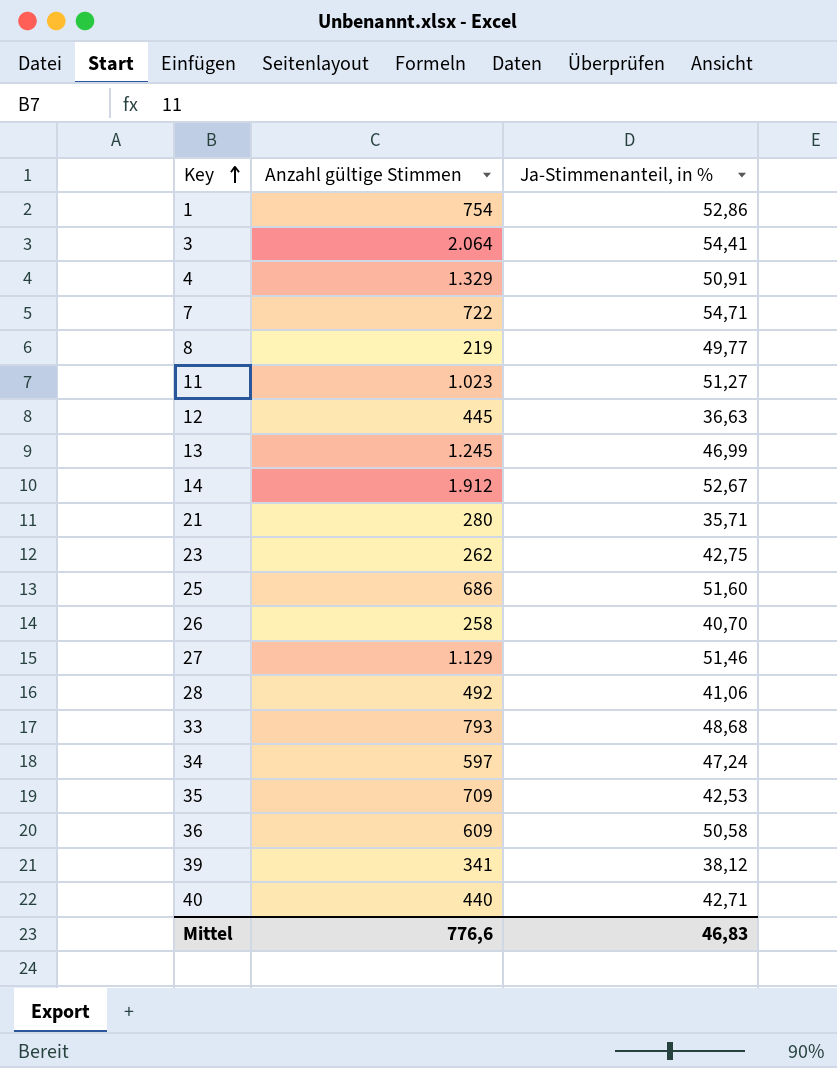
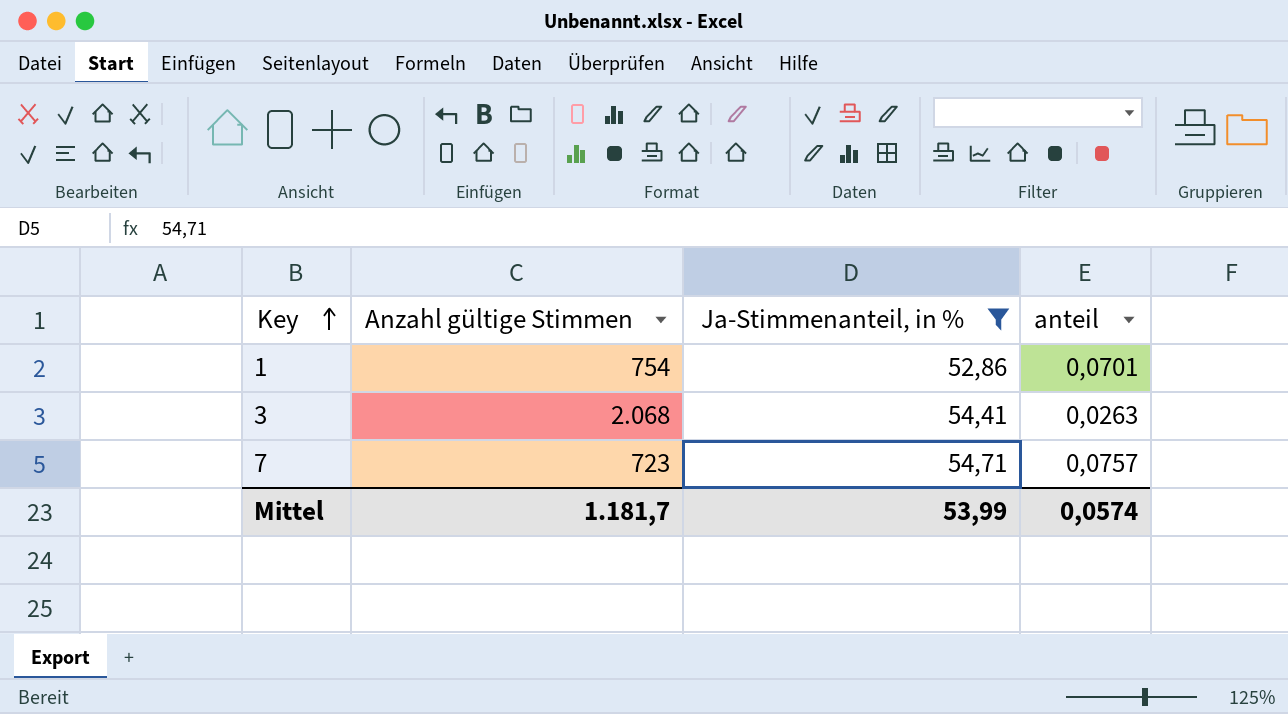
filter: none -> Ja-Stimmenanteil, in % >= 52,86
column anteil | formula: none -> [Ja-Stimmenanteil, in %] / [Anzahl gültige Stimmen]
3 | Anzahl gültige Stimmen: 2.064 -> 2.068
7 | Anzahl gültige Stimmen: 722 -> 723
Mittel | Anzahl gültige Stimmen: 776,6 -> 1.181,7
Mittel | Ja-Stimmenanteil, in %: 46,83 -> 53,99

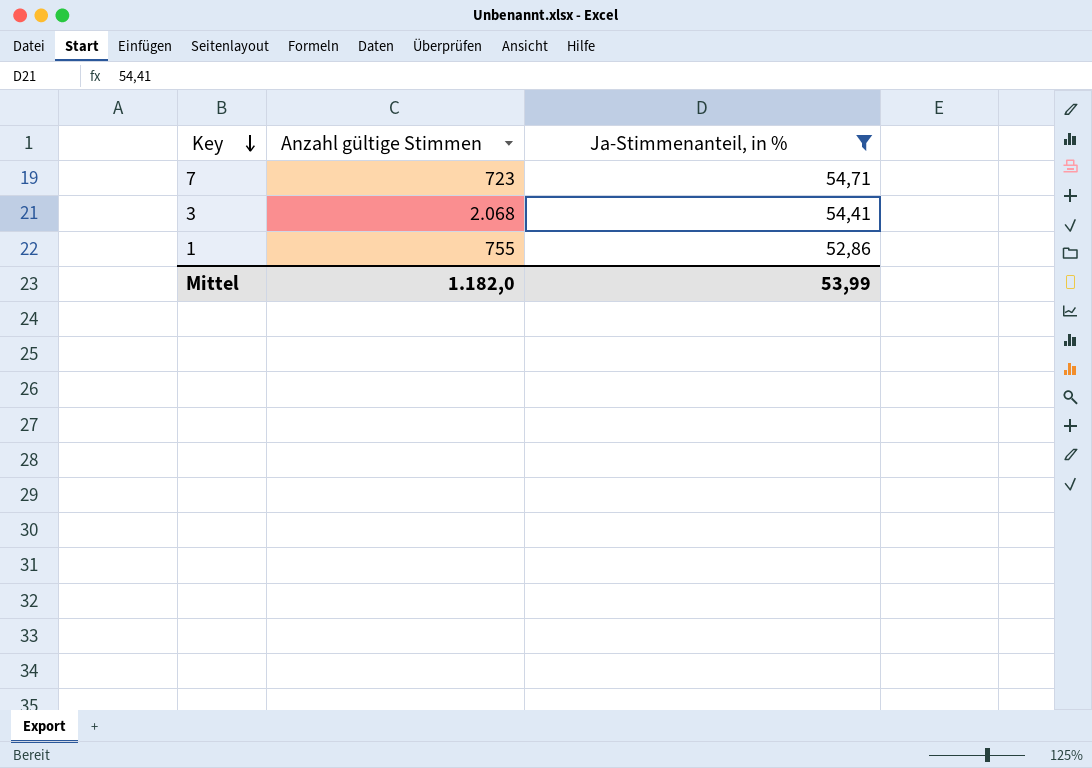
row order: Key ascending -> Key descending
column anteil | formula: [Ja-Stimmenanteil, in %] / [Anzahl gültige Stimmen] -> none
1 | Anzahl gültige Stimmen: 754 -> 755
Mittel | Anzahl gültige Stimmen: 1.181,7 -> 1.182,0

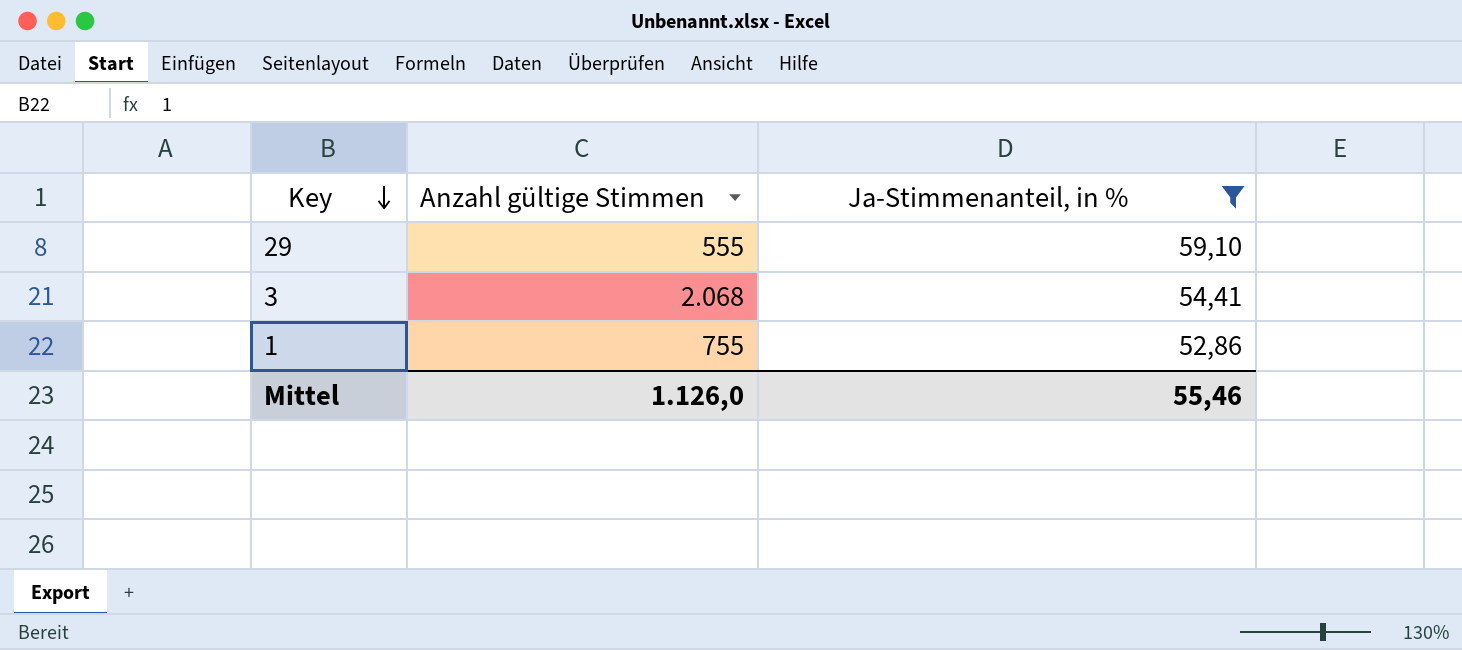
row 7: 723 | 54,71 -> none
row 29: none -> 555 | 59,10
Mittel | Anzahl gültige Stimmen: 1.182,0 -> 1.126,0
Mittel | Ja-Stimmenanteil, in %: 53,99 -> 55,46

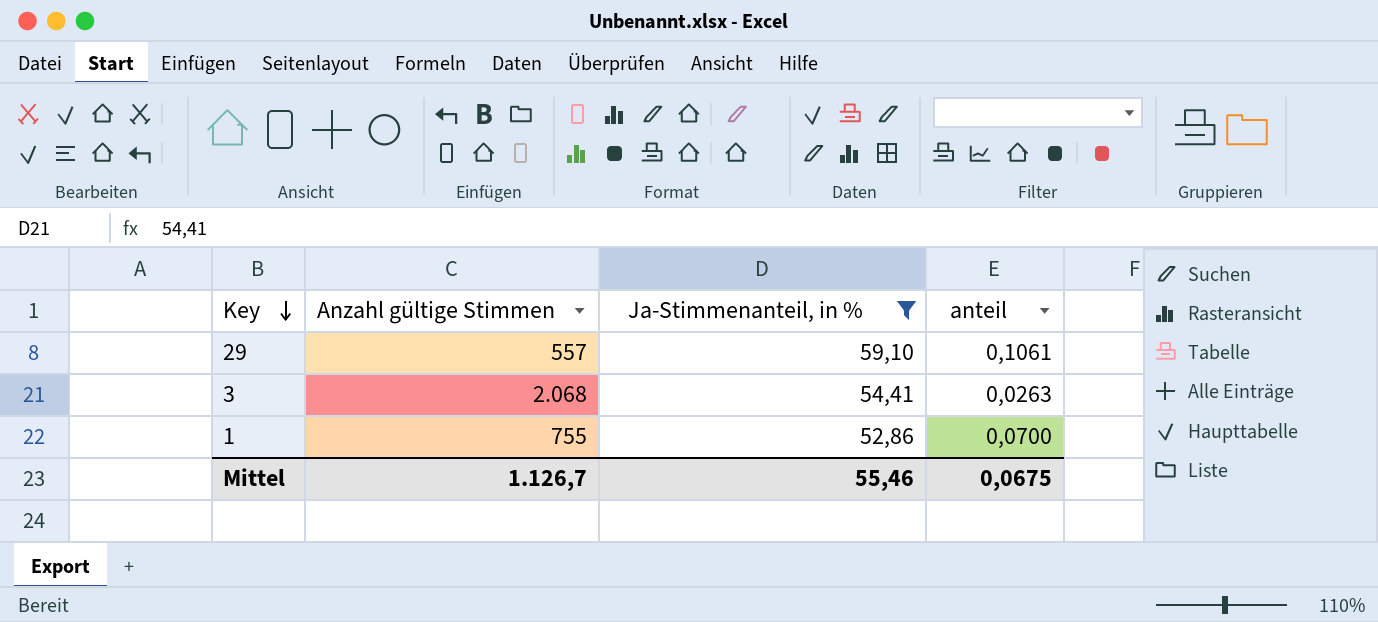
column anteil | formula: none -> [Ja-Stimmenanteil, in %] / [Anzahl gültige Stimmen]
29 | Anzahl gültige Stimmen: 555 -> 557
Mittel | Anzahl gültige Stimmen: 1.126,0 -> 1.126,7

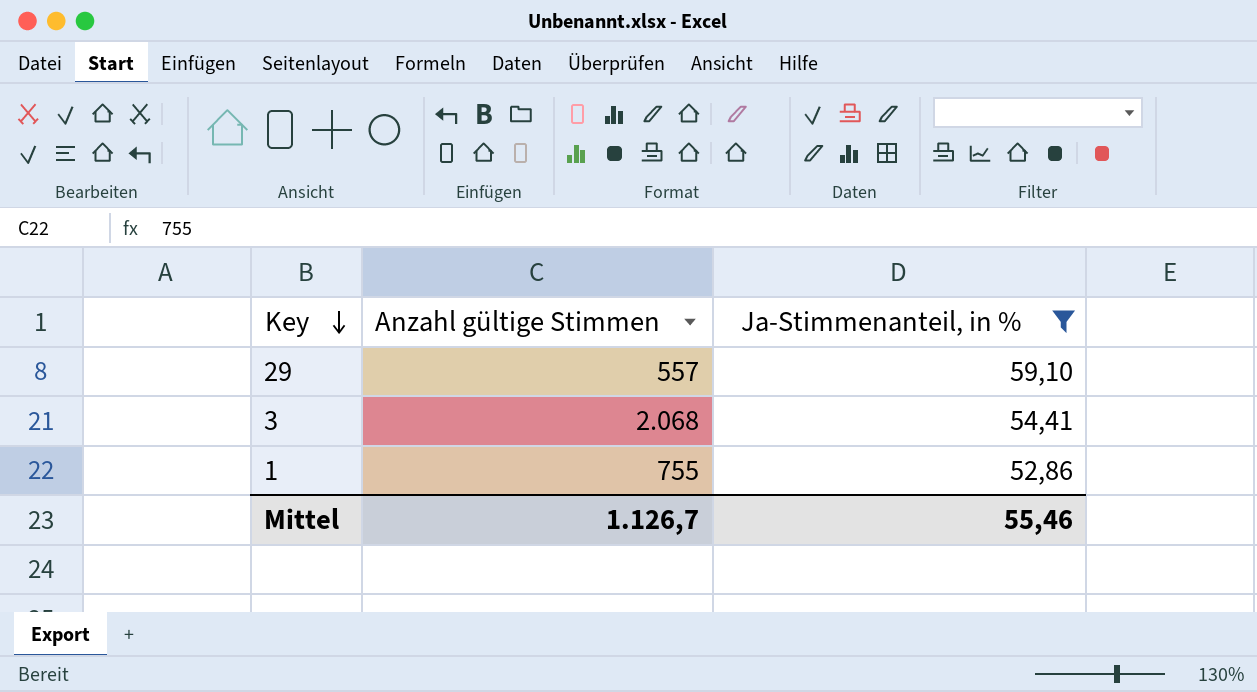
column anteil | formula: [Ja-Stimmenanteil, in %] / [Anzahl gültige Stimmen] -> none

